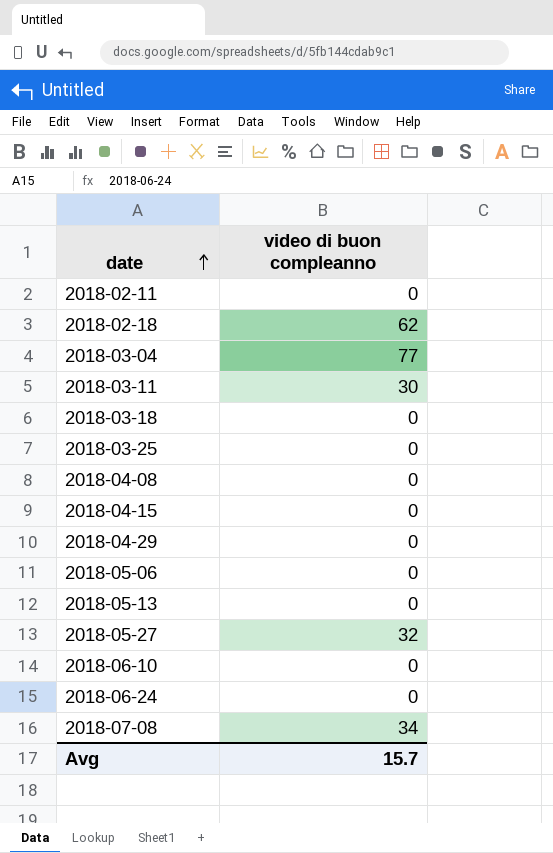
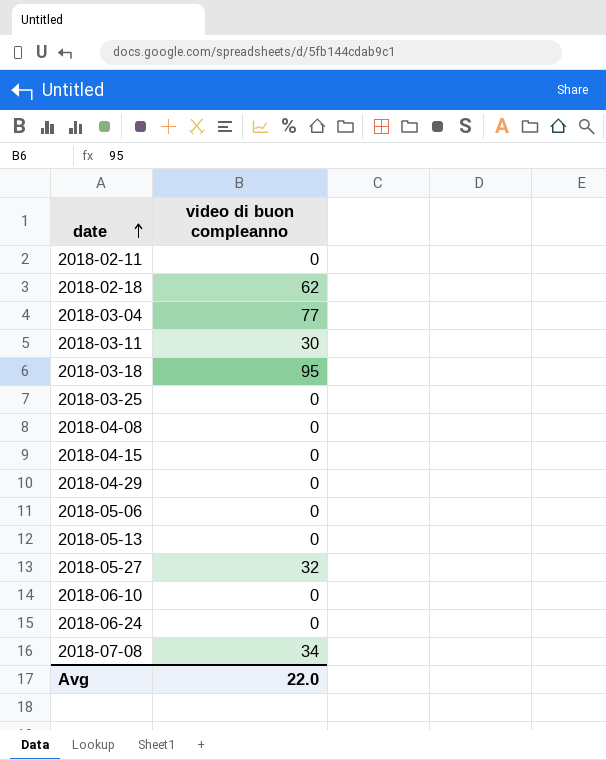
2018-03-18 | video di buon compleanno: 0 -> 95
Avg | video di buon compleanno: 15.7 -> 22.0

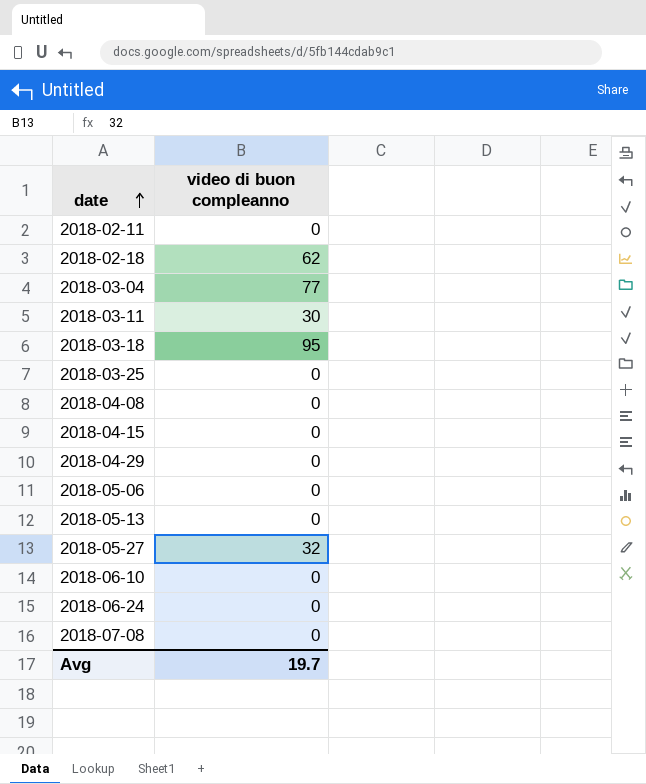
2018-07-08 | video di buon compleanno: 34 -> 0
Avg | video di buon compleanno: 22.0 -> 19.7

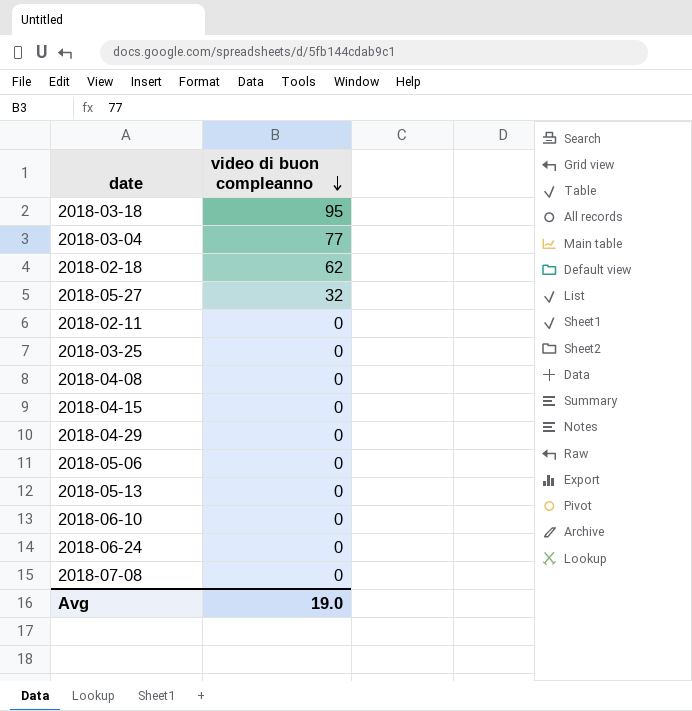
row order: date ascending -> video di buon compleanno descending
row 2018-03-11: 30 -> none
Avg | video di buon compleanno: 19.7 -> 19.0

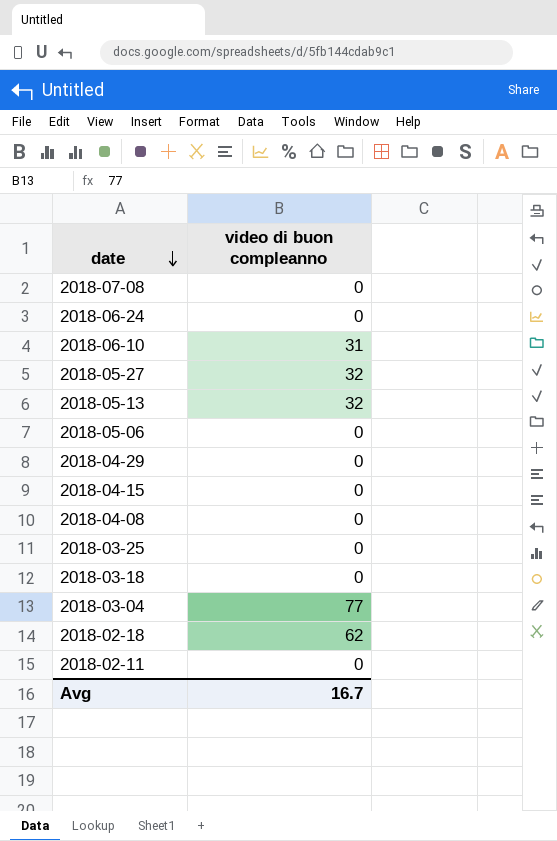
row order: video di buon compleanno descending -> date descending
2018-06-10 | video di buon compleanno: 0 -> 31
2018-05-13 | video di buon compleanno: 0 -> 32
2018-03-18 | video di buon compleanno: 95 -> 0
Avg | video di buon compleanno: 19.0 -> 16.7

